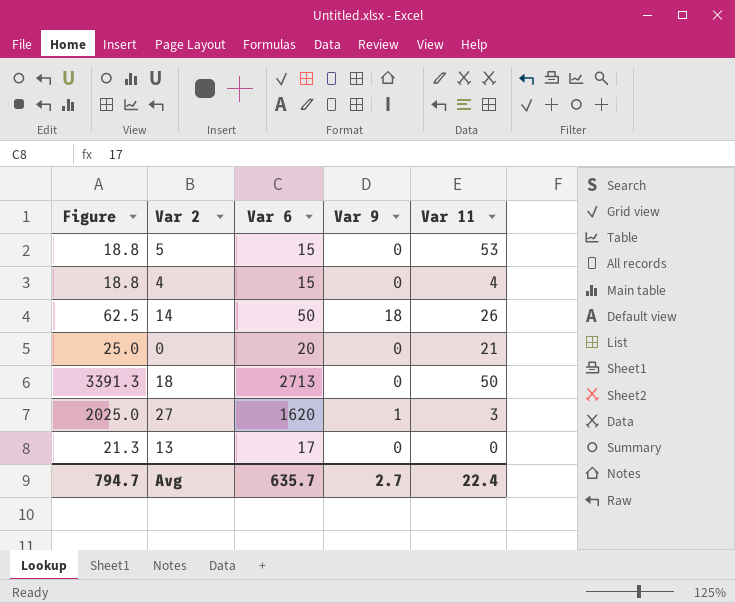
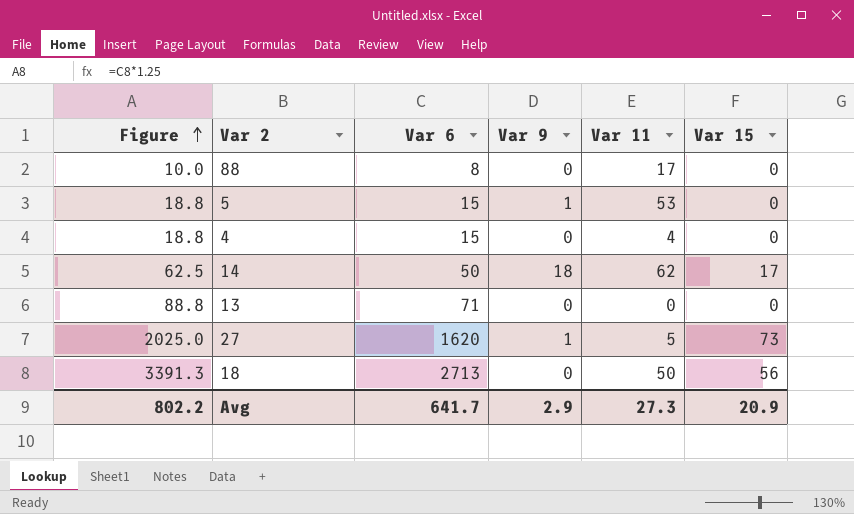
row order: none -> Figure ascending
column Var 15 | position: none -> 6
row 0: 25.0 | 20 | 0 | 21 -> none
row 88: none -> 10.0 | 8 | 0 | 17 | 0
5 | Var 9: 0 -> 1
14 | Var 11: 26 -> 62
13 | Figure: 21.3 -> 88.8
13 | Var 6: 17 -> 71
27 | Var 11: 3 -> 5
Avg | Figure: 794.7 -> 802.2
Avg | Var 6: 635.7 -> 641.7
Avg | Var 9: 2.7 -> 2.9
Avg | Var 11: 22.4 -> 27.3

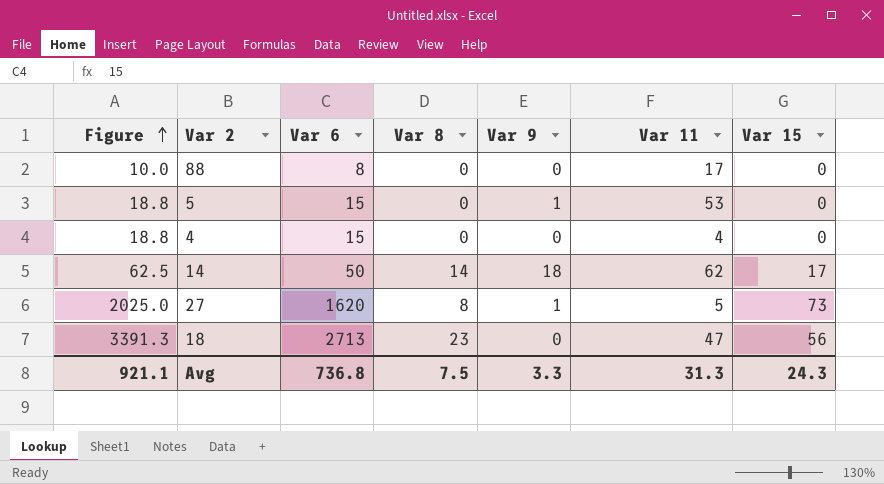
column Var 8 | position: none -> 4
row 13: 88.8 | 71 | 0 | 0 | 0 -> none
18 | Var 11: 50 -> 47
Avg | Figure: 802.2 -> 921.1
Avg | Var 6: 641.7 -> 736.8
Avg | Var 9: 2.9 -> 3.3
Avg | Var 11: 27.3 -> 31.3
Avg | Var 15: 20.9 -> 24.3

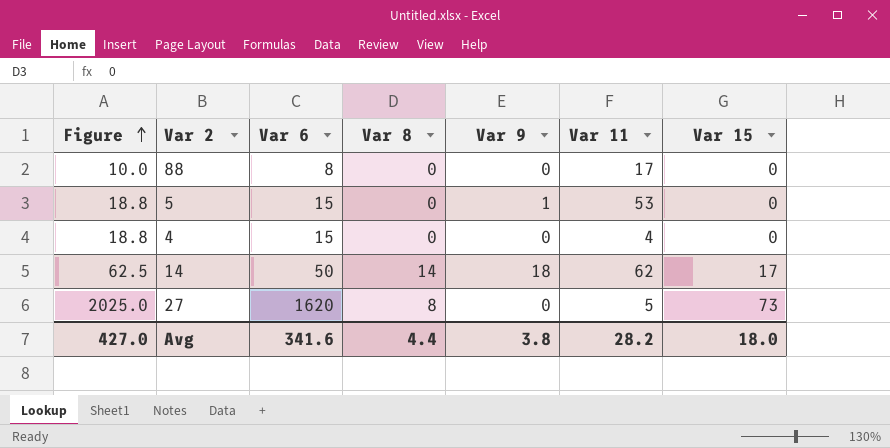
row 18: 3391.3 | 2713 | 23 | 0 | 47 | 56 -> none
27 | Var 9: 1 -> 0
Avg | Figure: 921.1 -> 427.0
Avg | Var 6: 736.8 -> 341.6
Avg | Var 8: 7.5 -> 4.4
Avg | Var 9: 3.3 -> 3.8
Avg | Var 11: 31.3 -> 28.2
Avg | Var 15: 24.3 -> 18.0

